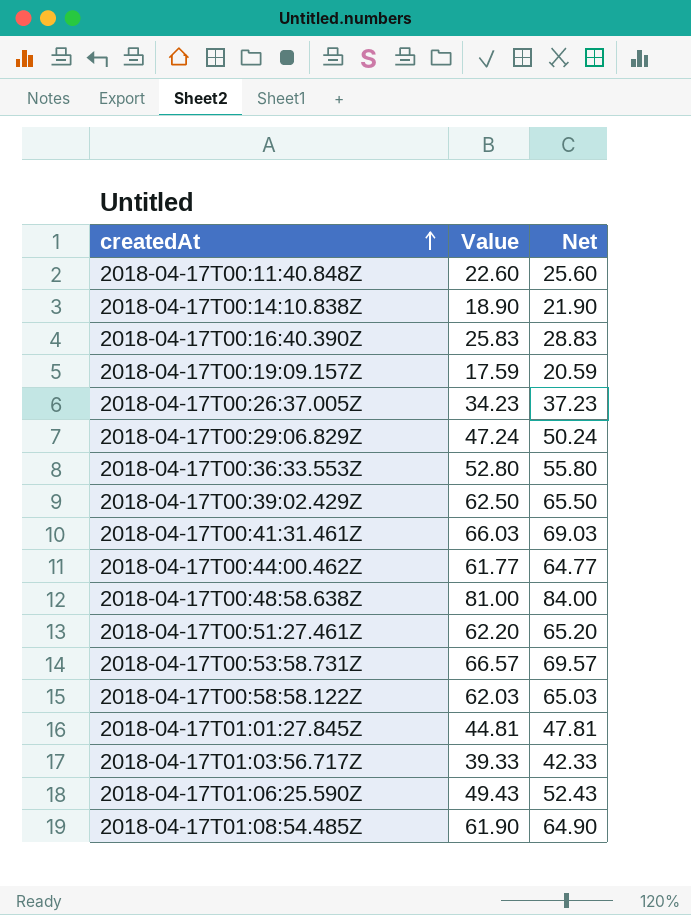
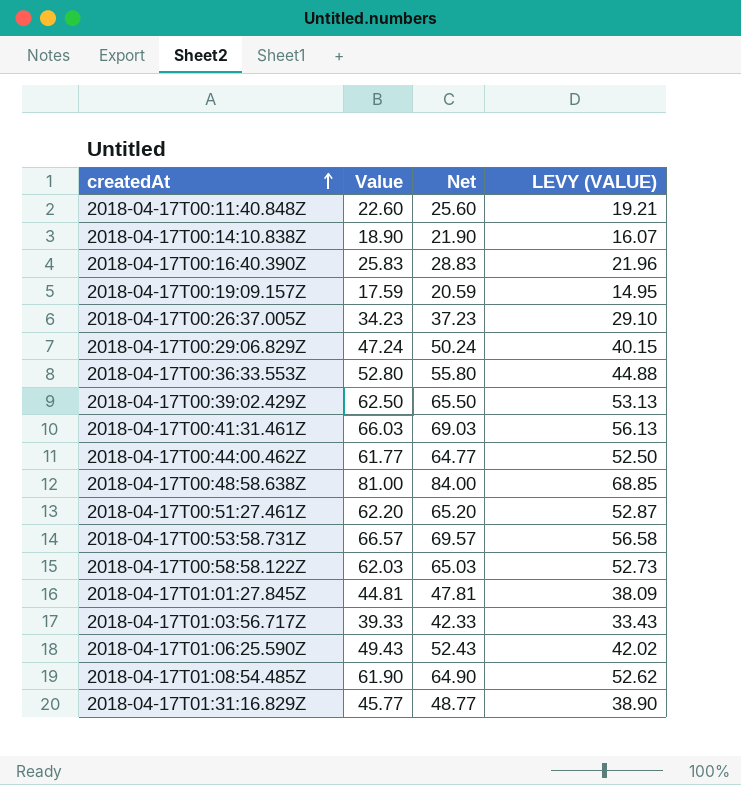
column LEVY (VALUE) | formula: none -> [Value] * 0.85
row 2018-04-17T01:31:16.829Z: none -> 45.77 | 48.77 | 38.90

